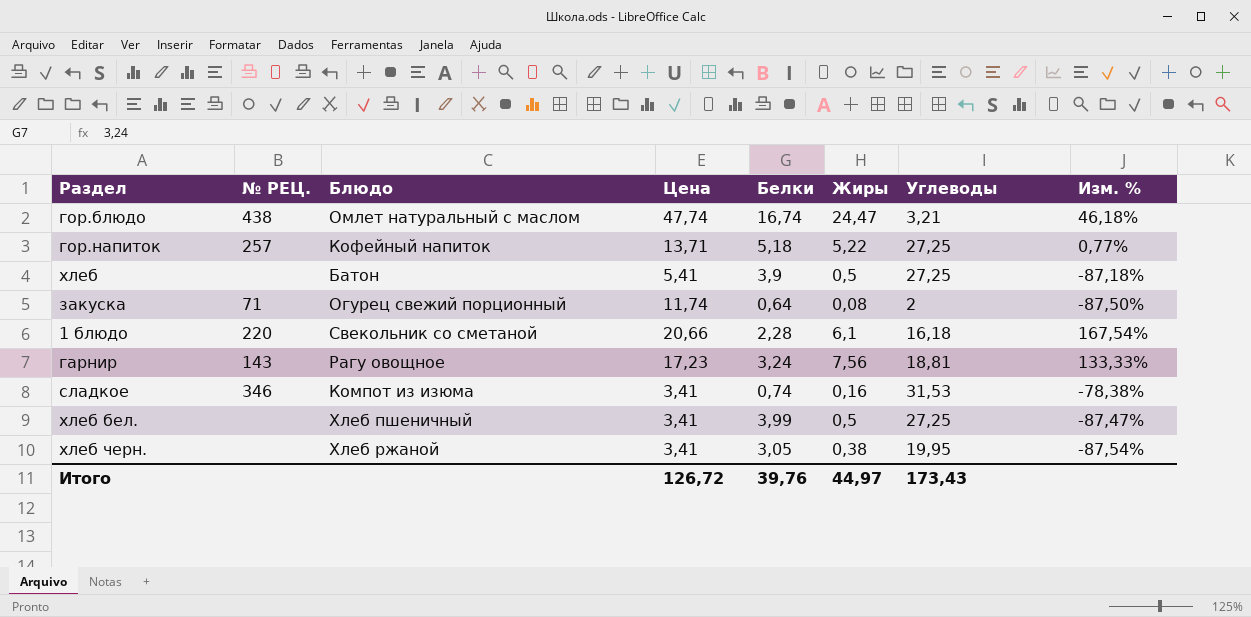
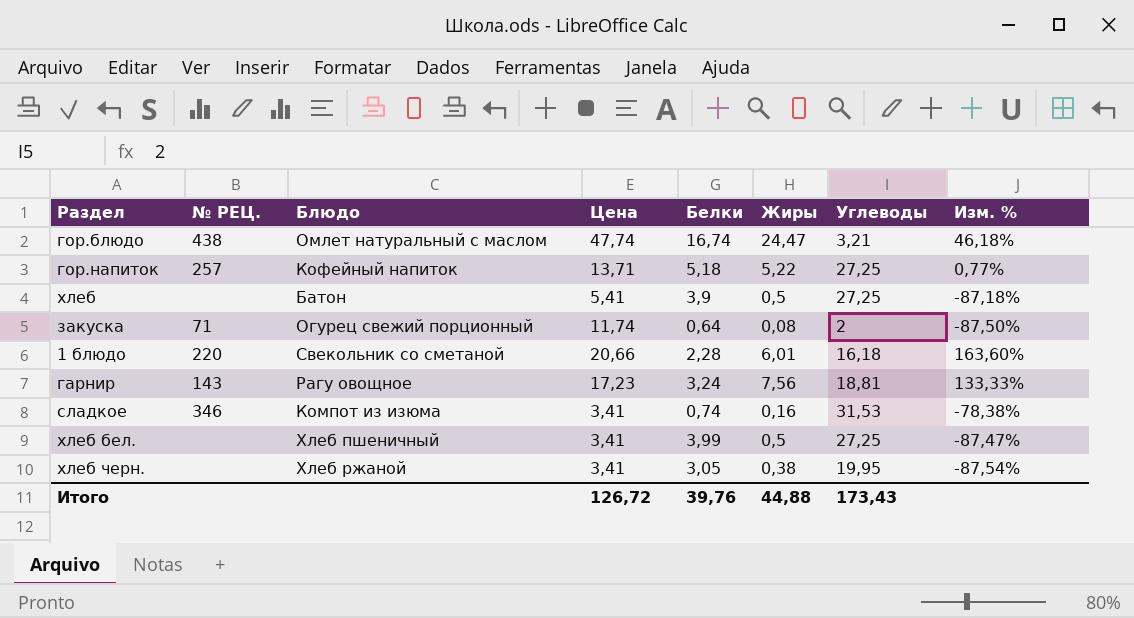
1 блюдо | Жиры: 6,1 -> 6,01
1 блюдо | Изм. %: 167,54% -> 163,60%
Итого | Жиры: 44,97 -> 44,88

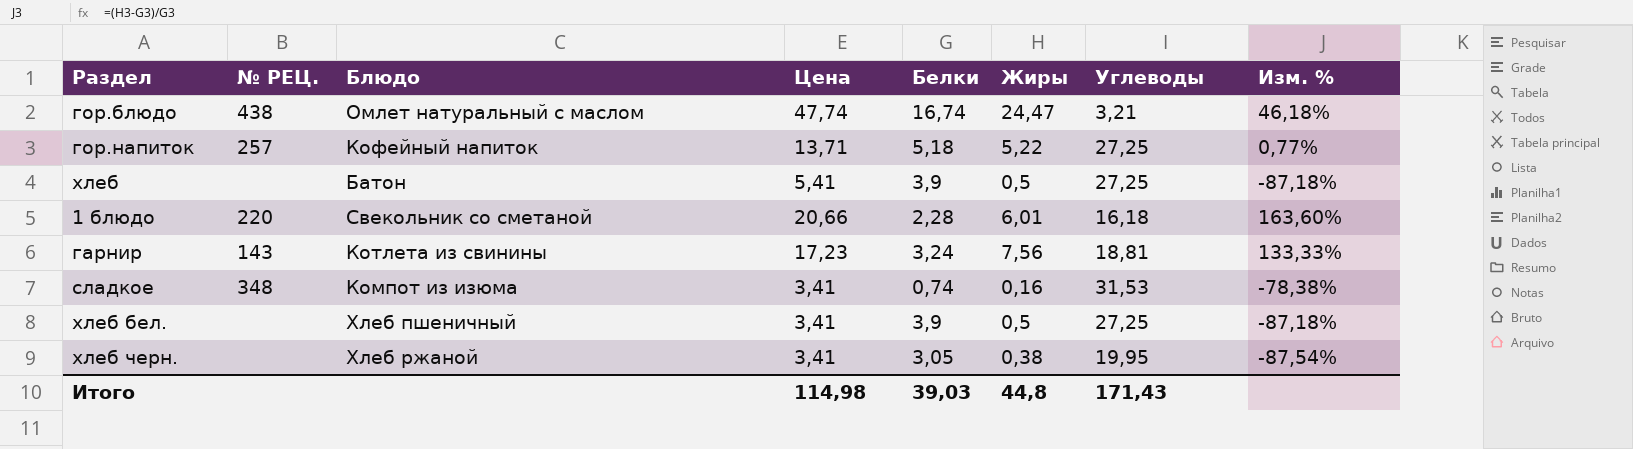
row закуска: 71 | Огурец свежий порционный | 11,74 | 0,64 | 0,08 | 2 | -87,50% -> none
гарнир | Блюдо: Рагу овощное -> Котлета из свинины
сладкое | № РЕЦ.: 346 -> 348
хлеб бел. | Белки: 3,99 -> 3,9
хлеб бел. | Изм. %: -87,47% -> -87,18%
Итого | Цена: 126,72 -> 114,98
Итого | Белки: 39,76 -> 39,03
Итого | Жиры: 44,88 -> 44,8
Итого | Углеводы: 173,43 -> 171,43

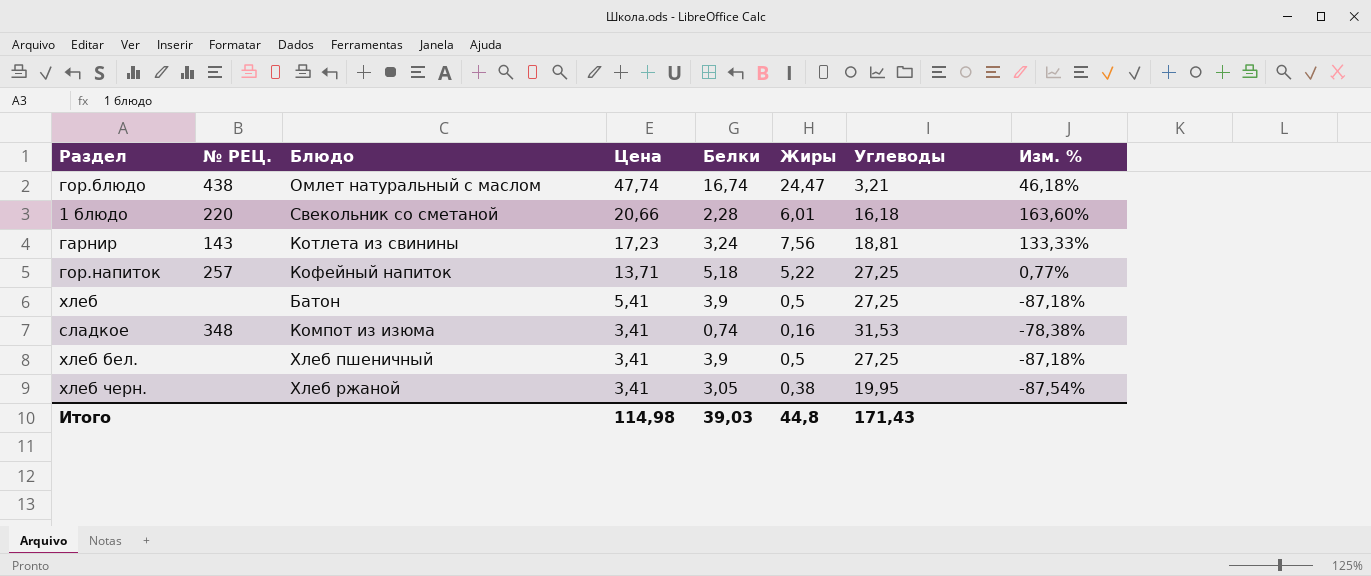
row order: none -> Цена descending

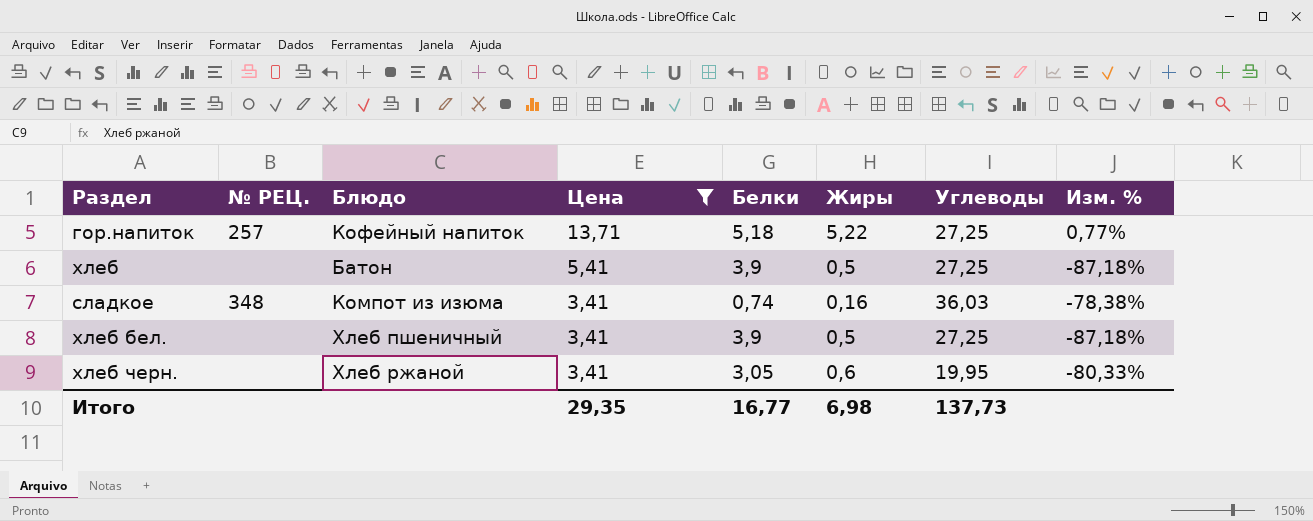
filter: none -> Цена <= 13,71
сладкое | Углеводы: 31,53 -> 36,03
хлеб черн. | Жиры: 0,38 -> 0,6
хлеб черн. | Изм. %: -87,54% -> -80,33%
Итого | Цена: 114,98 -> 29,35
Итого | Белки: 39,03 -> 16,77
Итого | Жиры: 44,8 -> 6,98
Итого | Углеводы: 171,43 -> 137,73

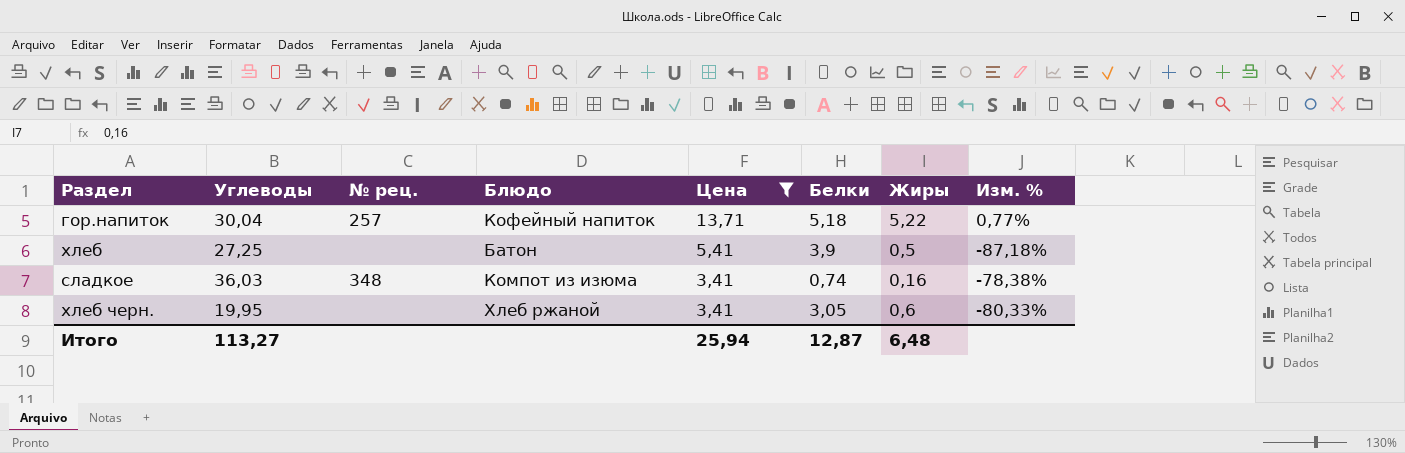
column Углеводы | position: 7 -> 2
column name: № РЕЦ. -> № рец.
row хлеб бел.: none | Хлеб пшеничный | 3,41 | 3,9 | 0,5 | 27,25 | -87,18% -> none
гор.напиток | Углеводы: 27,25 -> 30,04
Итого | Углеводы: 137,73 -> 113,27
Итого | Цена: 29,35 -> 25,94
Итого | Белки: 16,77 -> 12,87
Итого | Жиры: 6,98 -> 6,48

